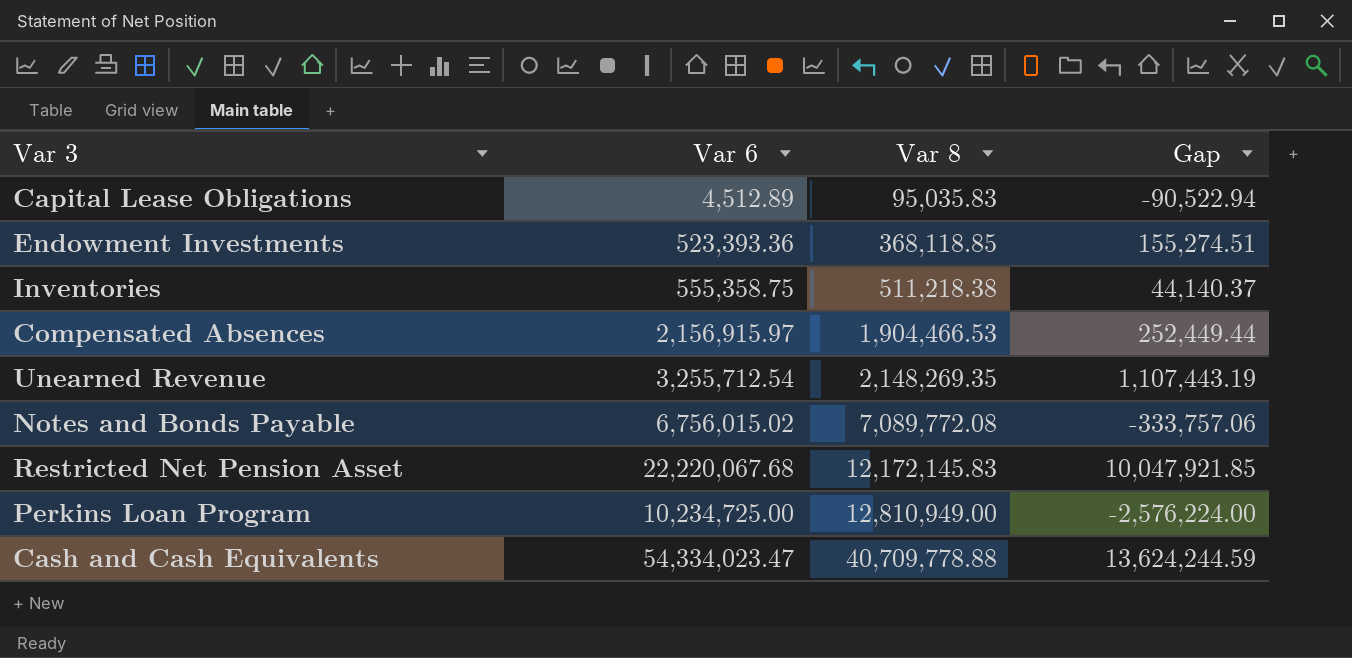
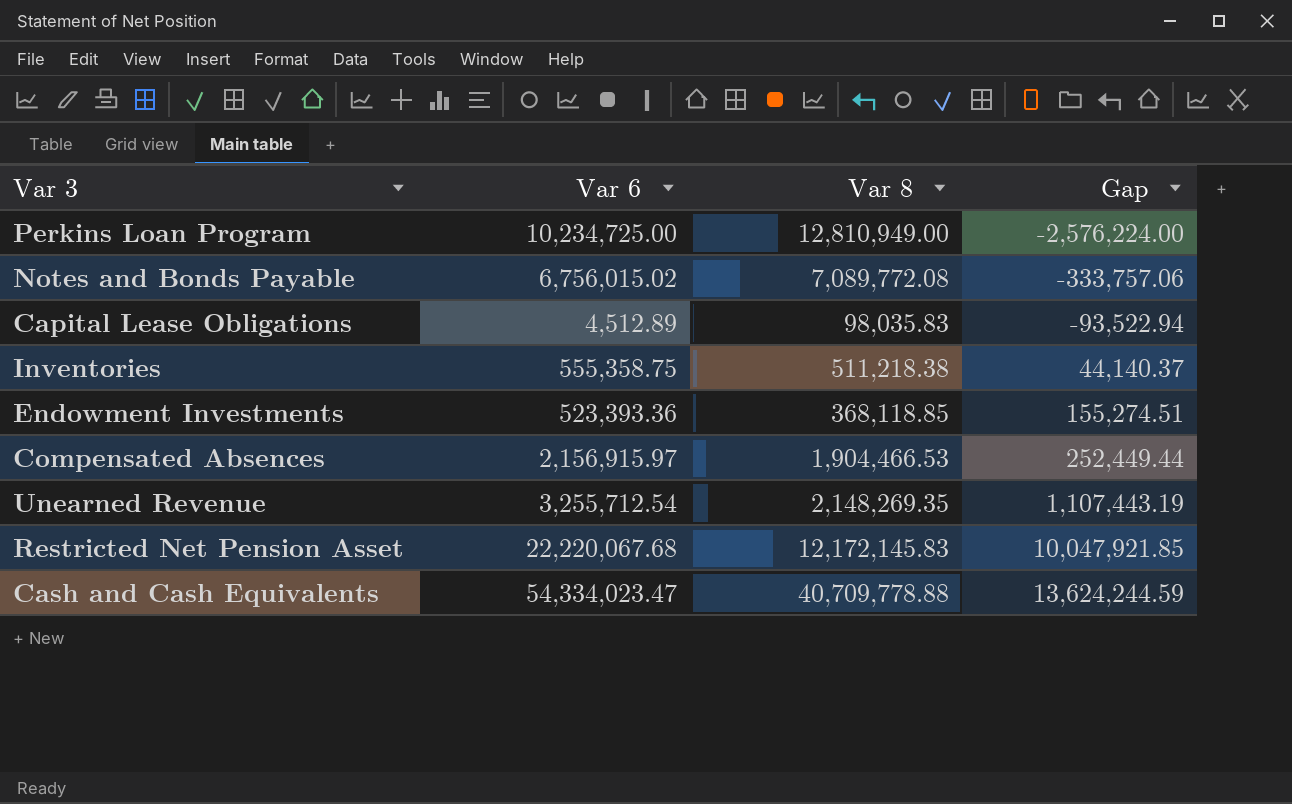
row order: Var 8 ascending -> Gap ascending
Capital Lease Obligations | Var 8: 95,035.83 -> 98,035.83
Capital Lease Obligations | Gap: -90,522.94 -> -93,522.94

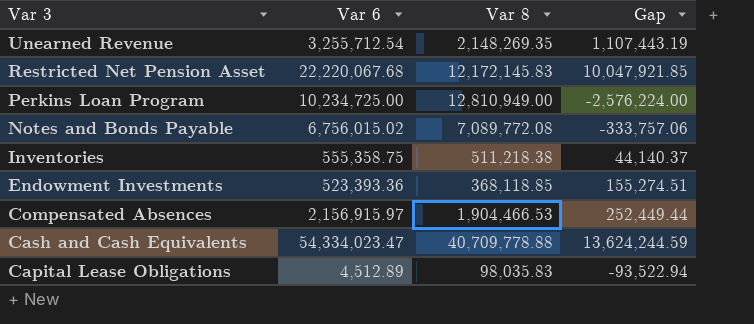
row order: Gap ascending -> Var 3 descending

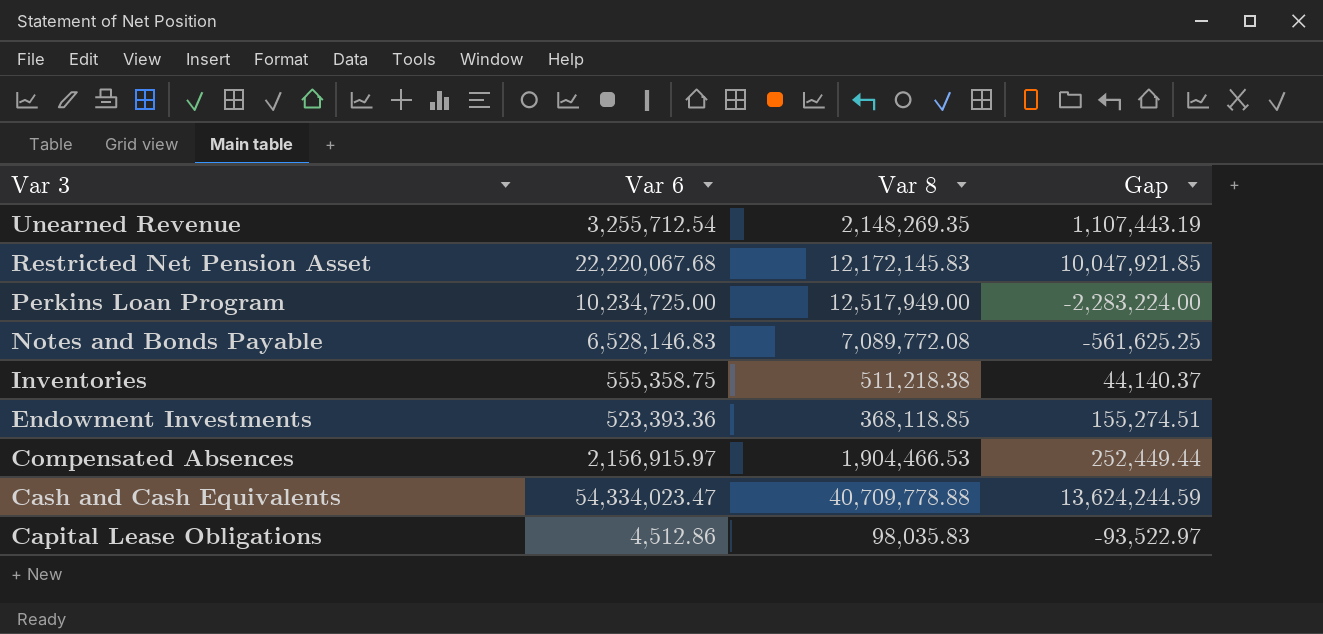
Perkins Loan Program | Var 8: 12,810,949.00 -> 12,517,949.00
Perkins Loan Program | Gap: -2,576,224.00 -> -2,283,224.00
Notes and Bonds Payable | Var 6: 6,756,015.02 -> 6,528,146.83
Notes and Bonds Payable | Gap: -333,757.06 -> -561,625.25
Capital Lease Obligations | Var 6: 4,512.89 -> 4,512.86
Capital Lease Obligations | Gap: -93,522.94 -> -93,522.97

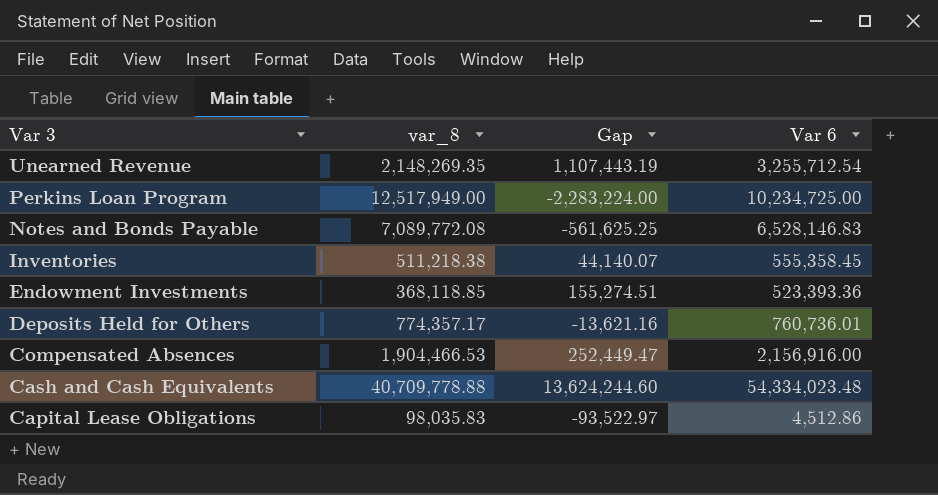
column name: Var 8 -> var_8
column Var 6 | position: 2 -> 4
row Restricted Net Pension Asset: 22,220,067.68 | 12,172,145.83 | 10,047,921.85 -> none
Inventories | Gap: 44,140.37 -> 44,140.07
Inventories | Var 6: 555,358.75 -> 555,358.45
row Deposits Held for Others: none -> 774,357.17 | -13,621.16 | 760,736.01
Compensated Absences | Gap: 252,449.44 -> 252,449.47
Compensated Absences | Var 6: 2,156,915.97 -> 2,156,916.00
Cash and Cash Equivalents | Gap: 13,624,244.59 -> 13,624,244.60
Cash and Cash Equivalents | Var 6: 54,334,023.47 -> 54,334,023.48

